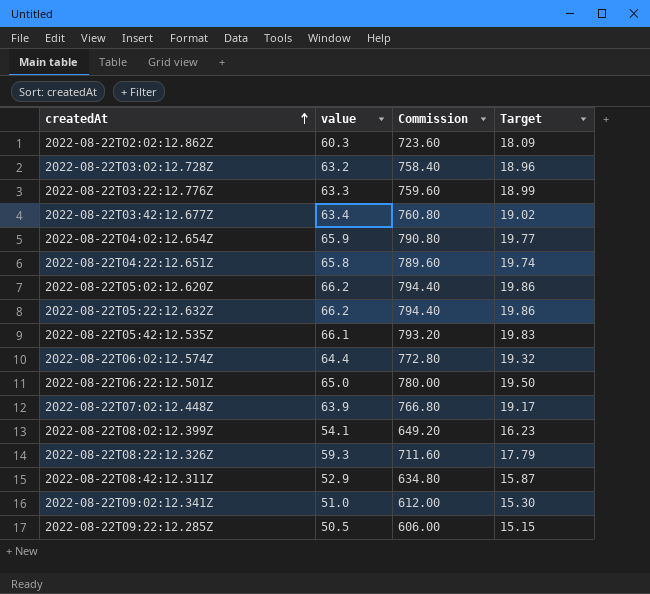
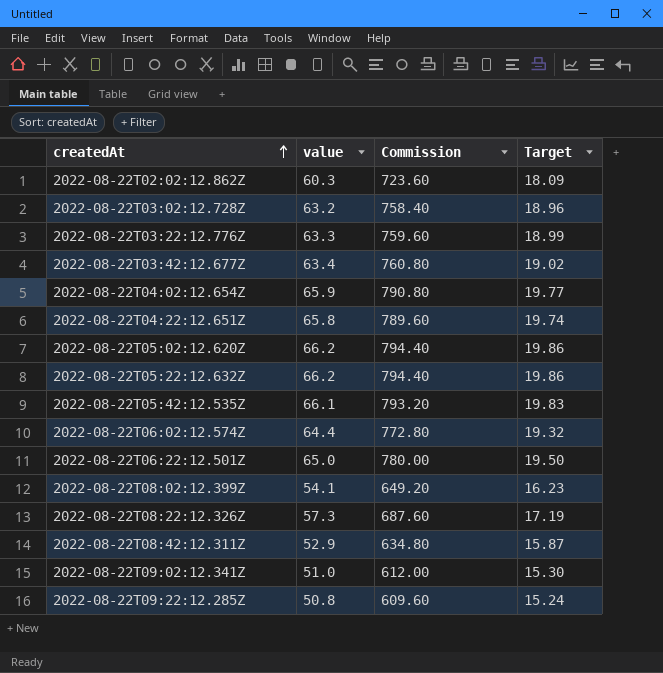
row 2022-08-22T07:02:12.448Z: 63.9 | 766.80 | 19.17 -> none
2022-08-22T08:22:12.326Z | value: 59.3 -> 57.3
2022-08-22T08:22:12.326Z | Commission: 711.60 -> 687.60
2022-08-22T08:22:12.326Z | Target: 17.79 -> 17.19
2022-08-22T09:22:12.285Z | value: 50.5 -> 50.8
2022-08-22T09:22:12.285Z | Commission: 606.00 -> 609.60
2022-08-22T09:22:12.285Z | Target: 15.15 -> 15.24

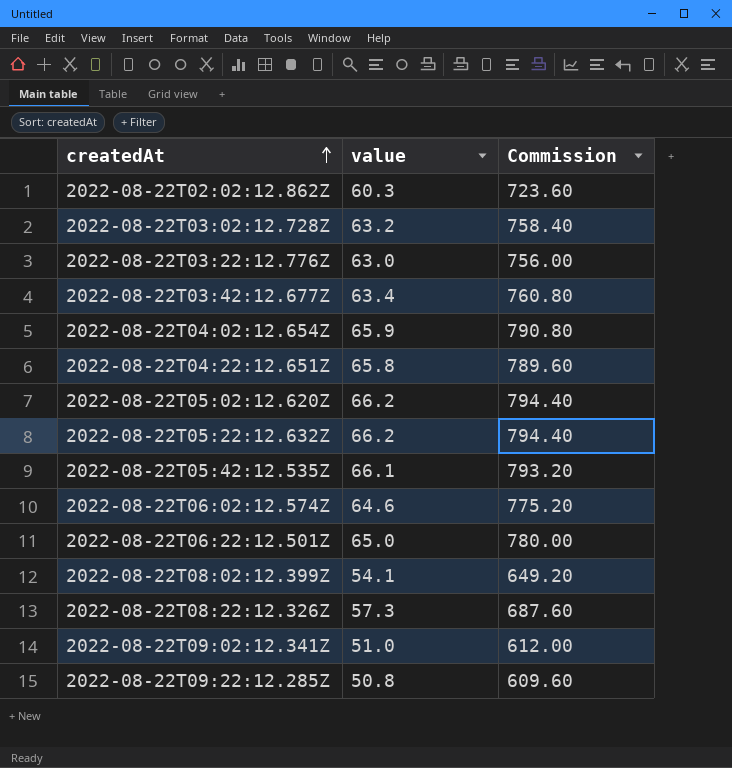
column Target | formula: [value] * 0.3 -> none
row 2022-08-22T08:42:12.311Z: 52.9 | 634.80 | 15.87 -> none
2022-08-22T03:22:12.776Z | value: 63.3 -> 63.0
2022-08-22T03:22:12.776Z | Commission: 759.60 -> 756.00
2022-08-22T06:02:12.574Z | value: 64.4 -> 64.6
2022-08-22T06:02:12.574Z | Commission: 772.80 -> 775.20

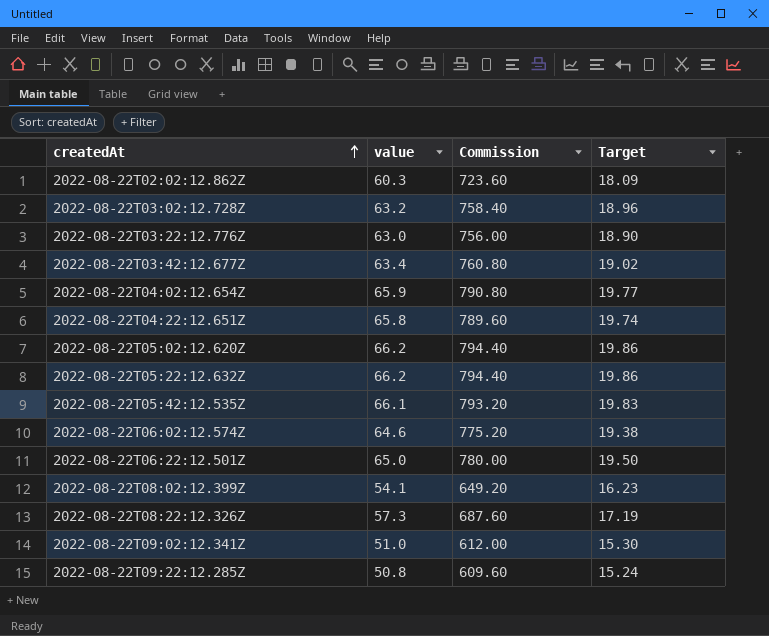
column Target | formula: none -> [value] * 0.3

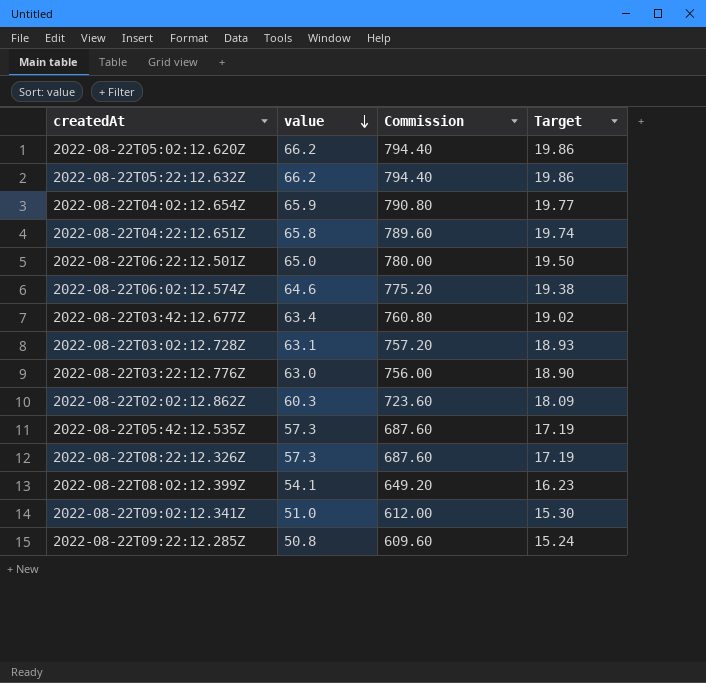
row order: createdAt ascending -> value descending
2022-08-22T03:02:12.728Z | value: 63.2 -> 63.1
2022-08-22T03:02:12.728Z | Commission: 758.40 -> 757.20
2022-08-22T03:02:12.728Z | Target: 18.96 -> 18.93
2022-08-22T05:42:12.535Z | value: 66.1 -> 57.3
2022-08-22T05:42:12.535Z | Commission: 793.20 -> 687.60
2022-08-22T05:42:12.535Z | Target: 19.83 -> 17.19

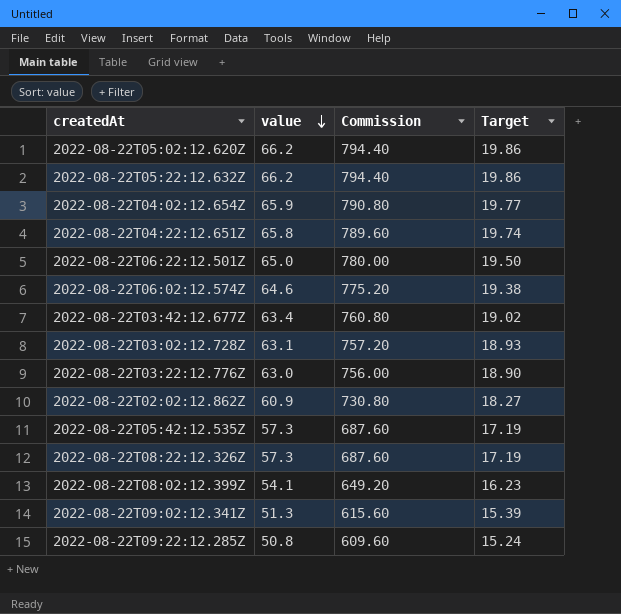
2022-08-22T02:02:12.862Z | value: 60.3 -> 60.9
2022-08-22T02:02:12.862Z | Commission: 723.60 -> 730.80
2022-08-22T02:02:12.862Z | Target: 18.09 -> 18.27
2022-08-22T09:02:12.341Z | value: 51.0 -> 51.3
2022-08-22T09:02:12.341Z | Commission: 612.00 -> 615.60
2022-08-22T09:02:12.341Z | Target: 15.30 -> 15.39

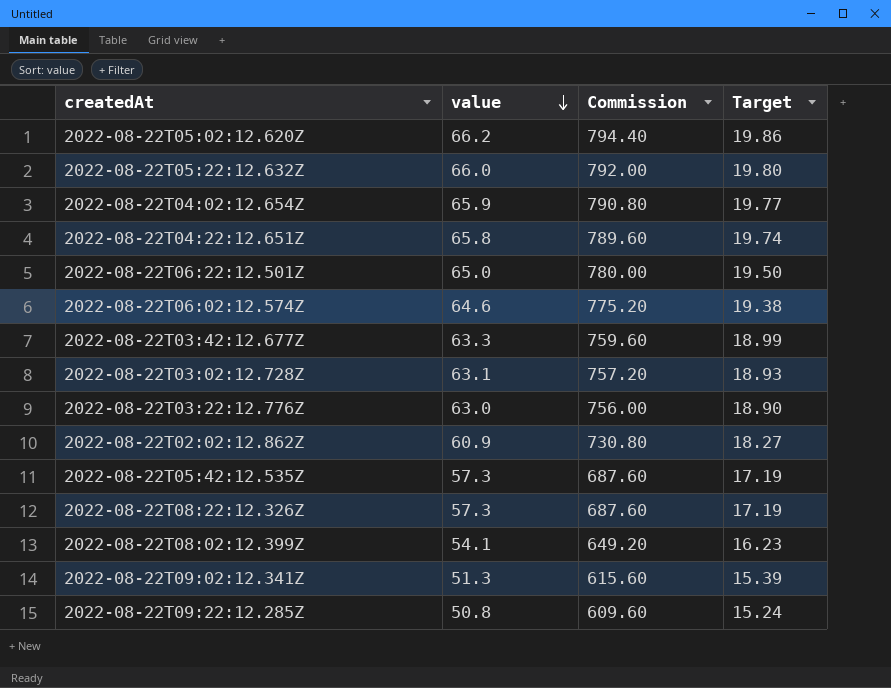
2022-08-22T05:22:12.632Z | value: 66.2 -> 66.0
2022-08-22T05:22:12.632Z | Commission: 794.40 -> 792.00
2022-08-22T05:22:12.632Z | Target: 19.86 -> 19.80
2022-08-22T03:42:12.677Z | value: 63.4 -> 63.3
2022-08-22T03:42:12.677Z | Commission: 760.80 -> 759.60
2022-08-22T03:42:12.677Z | Target: 19.02 -> 18.99

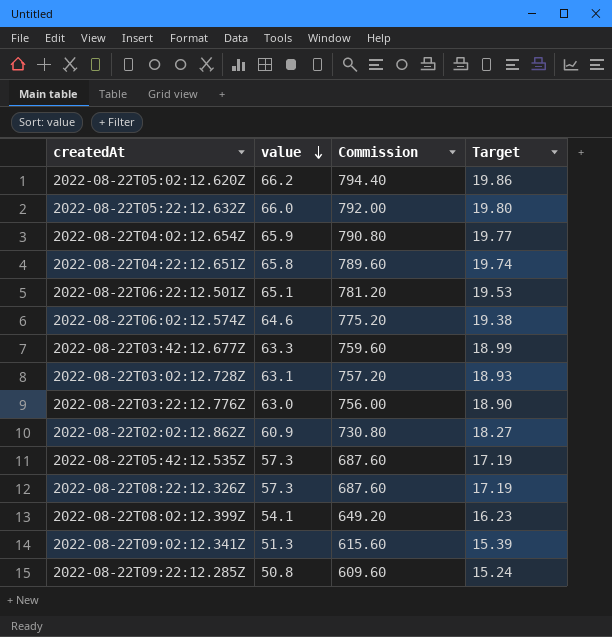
2022-08-22T06:22:12.501Z | value: 65.0 -> 65.1
2022-08-22T06:22:12.501Z | Commission: 780.00 -> 781.20
2022-08-22T06:22:12.501Z | Target: 19.50 -> 19.53

